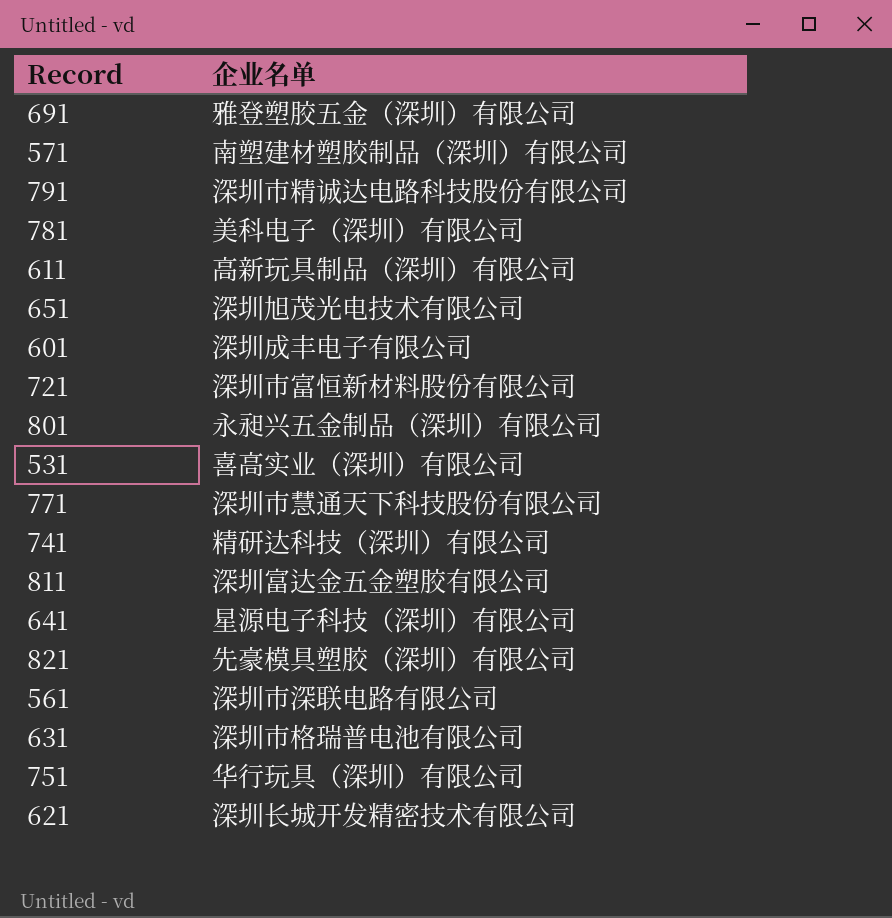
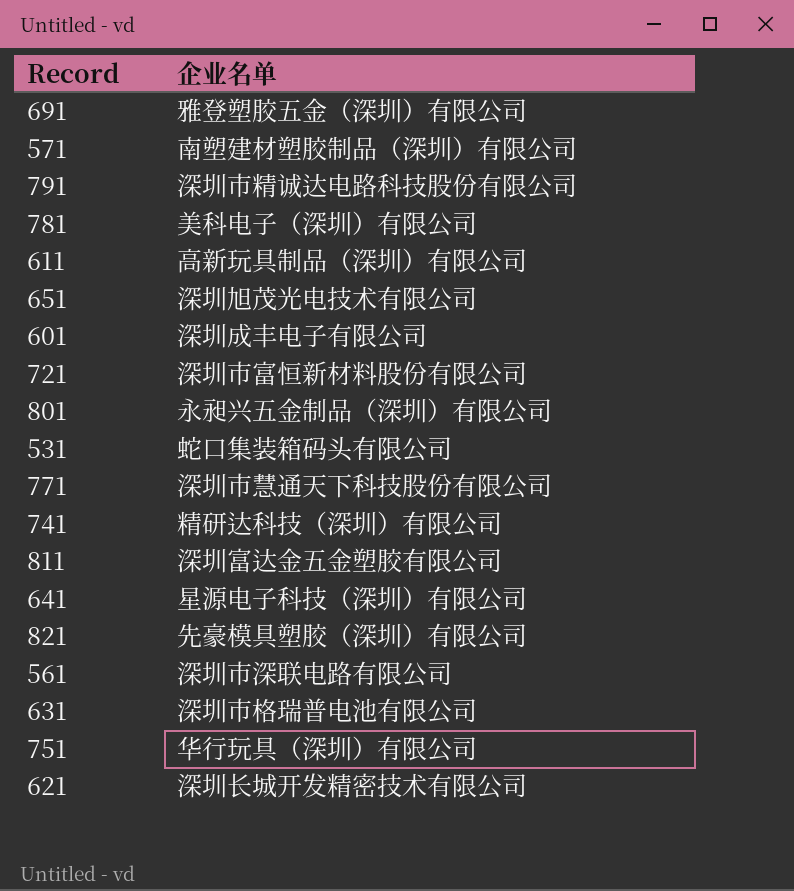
531 | 企业名单: 喜高实业（深圳）有限公司 -> 蛇口集装箱码头有限公司

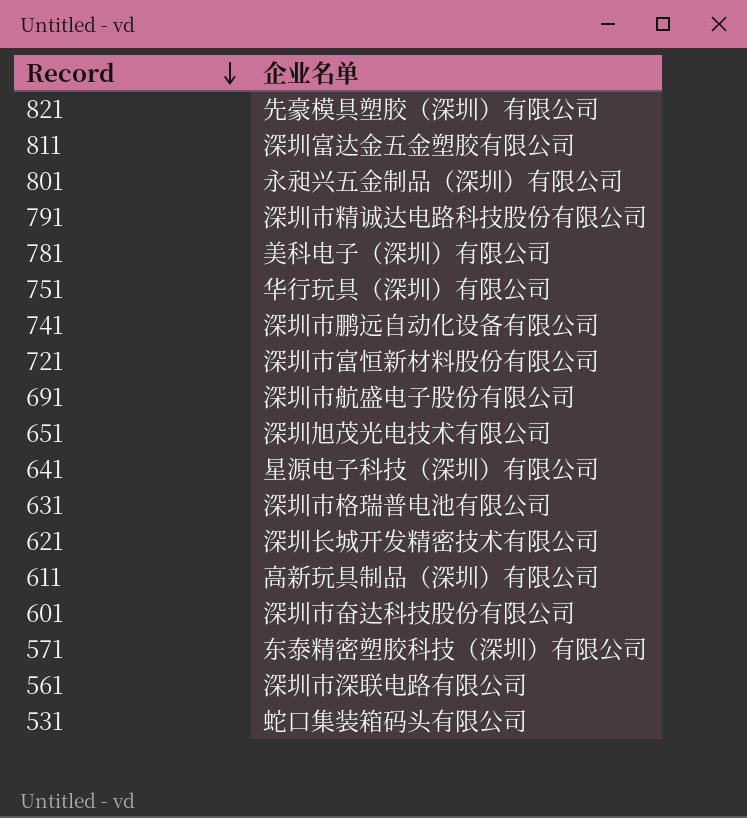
row order: none -> Record descending
row 771: 深圳市慧通天下科技股份有限公司 -> none
741 | 企业名单: 精研达科技（深圳）有限公司 -> 深圳市鹏远自动化设备有限公司
691 | 企业名单: 雅登塑胶五金（深圳）有限公司 -> 深圳市航盛电子股份有限公司
601 | 企业名单: 深圳成丰电子有限公司 -> 深圳市奋达科技股份有限公司
571 | 企业名单: 南塑建材塑胶制品（深圳）有限公司 -> 东泰精密塑胶科技（深圳）有限公司

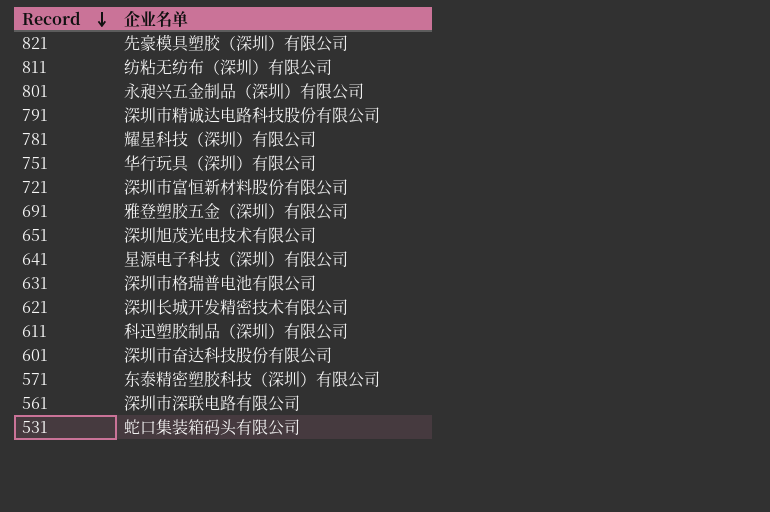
row 741: 深圳市鹏远自动化设备有限公司 -> none
811 | 企业名单: 深圳富达金五金塑胶有限公司 -> 纺粘无纺布（深圳）有限公司
781 | 企业名单: 美科电子（深圳）有限公司 -> 耀星科技（深圳）有限公司
691 | 企业名单: 深圳市航盛电子股份有限公司 -> 雅登塑胶五金（深圳）有限公司
611 | 企业名单: 高新玩具制品（深圳）有限公司 -> 科迅塑胶制品（深圳）有限公司

